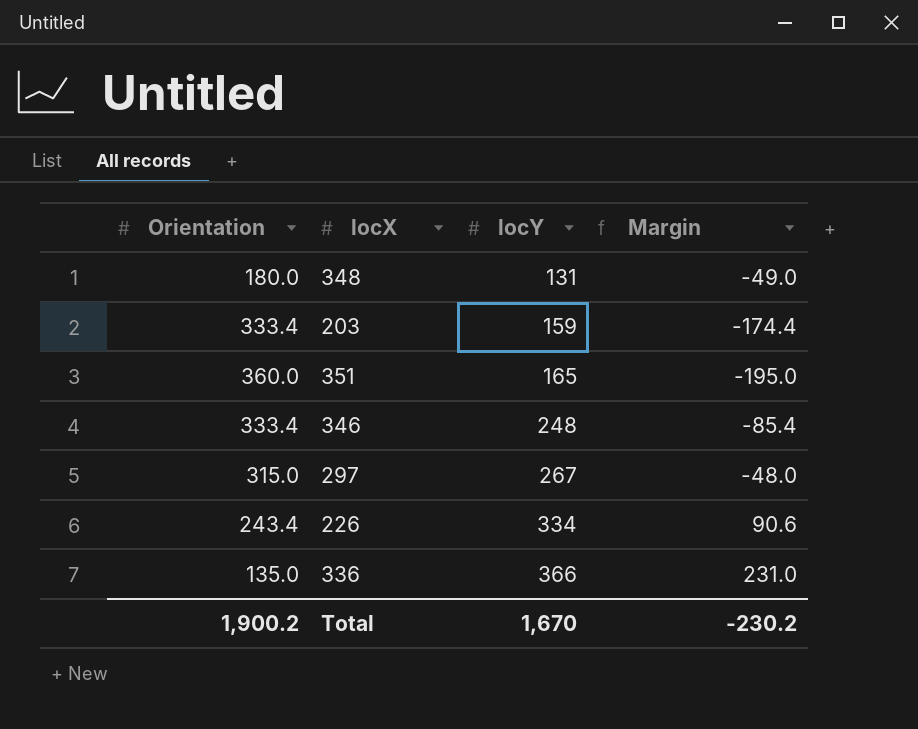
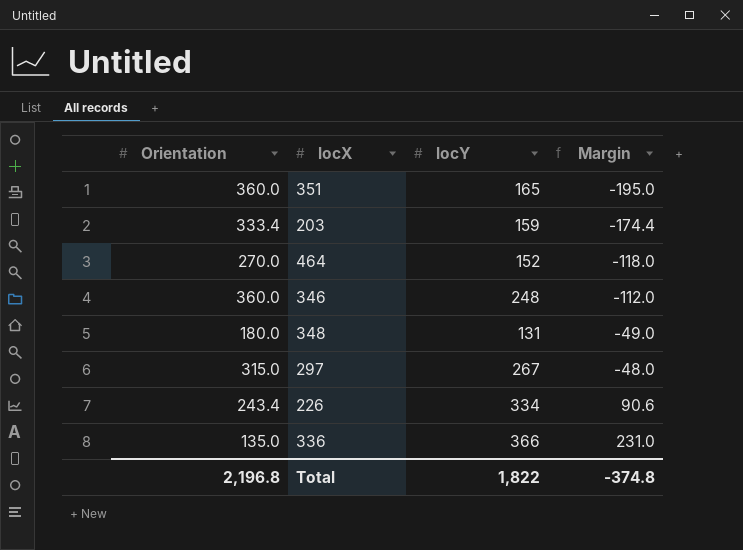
row order: locY ascending -> Margin ascending
row 464: none -> 270.0 | 152 | -118.0
346 | Orientation: 333.4 -> 360.0
346 | Margin: -85.4 -> -112.0
Total | Orientation: 1,900.2 -> 2,196.8
Total | locY: 1,670 -> 1,822
Total | Margin: -230.2 -> -374.8

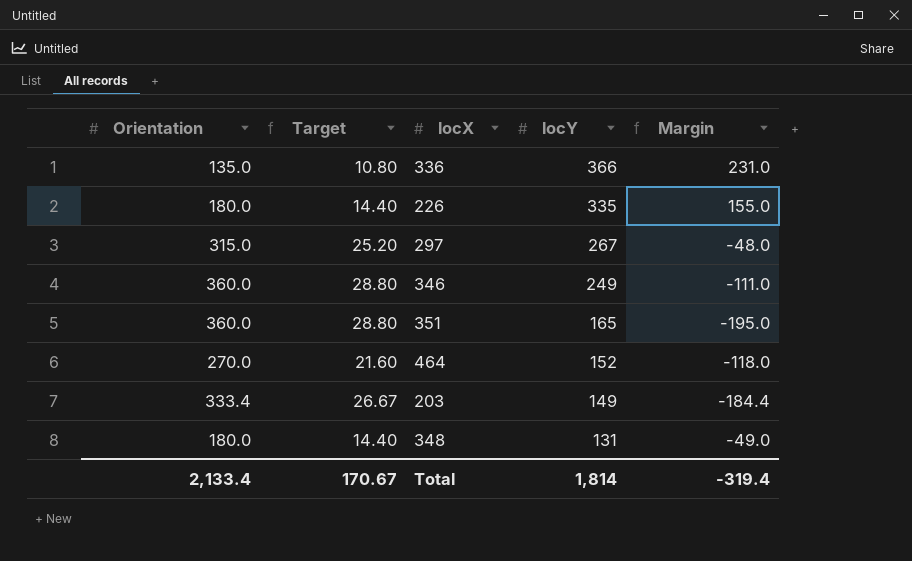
row order: Margin ascending -> locY descending
column Target | formula: none -> [Orientation] * 0.08
226 | Orientation: 243.4 -> 180.0
226 | locY: 334 -> 335
226 | Margin: 90.6 -> 155.0
346 | locY: 248 -> 249
346 | Margin: -112.0 -> -111.0
203 | locY: 159 -> 149
203 | Margin: -174.4 -> -184.4
Total | Orientation: 2,196.8 -> 2,133.4
Total | locY: 1,822 -> 1,814
Total | Margin: -374.8 -> -319.4

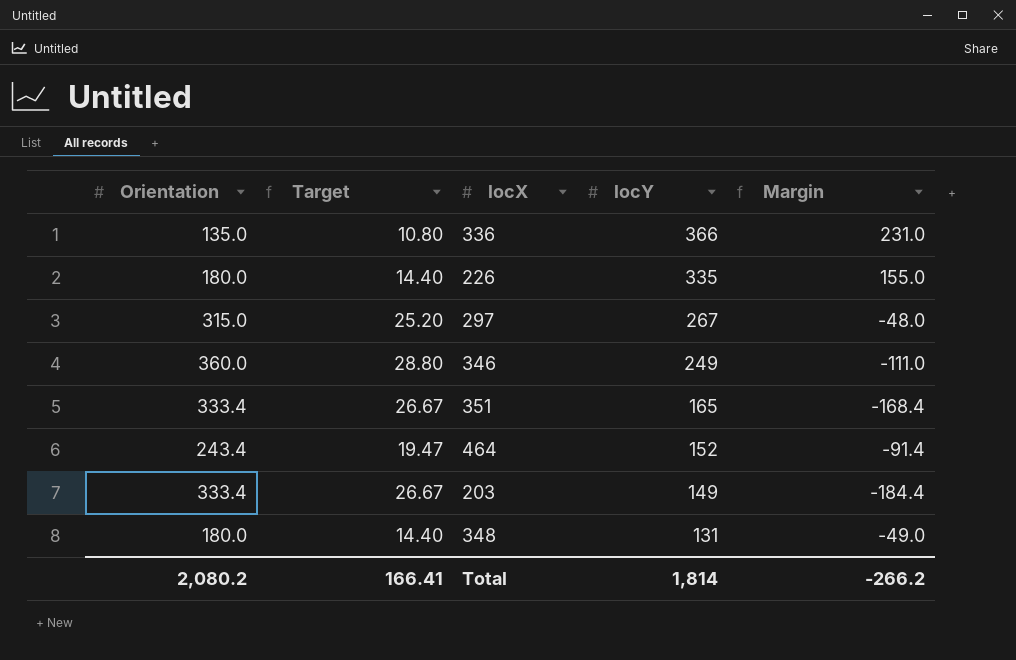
351 | Orientation: 360.0 -> 333.4
351 | Target: 28.80 -> 26.67
351 | Margin: -195.0 -> -168.4
464 | Orientation: 270.0 -> 243.4
464 | Target: 21.60 -> 19.47
464 | Margin: -118.0 -> -91.4
Total | Orientation: 2,133.4 -> 2,080.2
Total | Target: 170.67 -> 166.41
Total | Margin: -319.4 -> -266.2

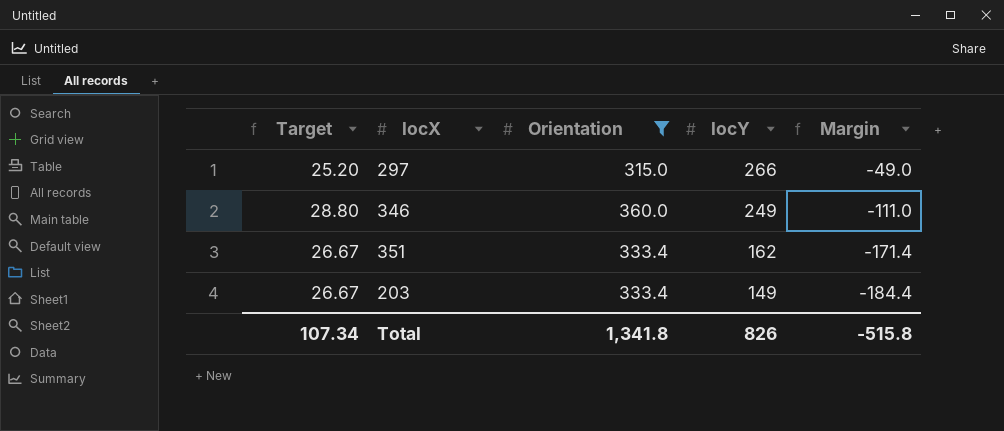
filter: none -> Orientation >= 315.0
column Orientation | position: 1 -> 3
297 | locY: 267 -> 266
297 | Margin: -48.0 -> -49.0
351 | locY: 165 -> 162
351 | Margin: -168.4 -> -171.4
Total | Target: 166.41 -> 107.34
Total | Orientation: 2,080.2 -> 1,341.8
Total | locY: 1,814 -> 826
Total | Margin: -266.2 -> -515.8

